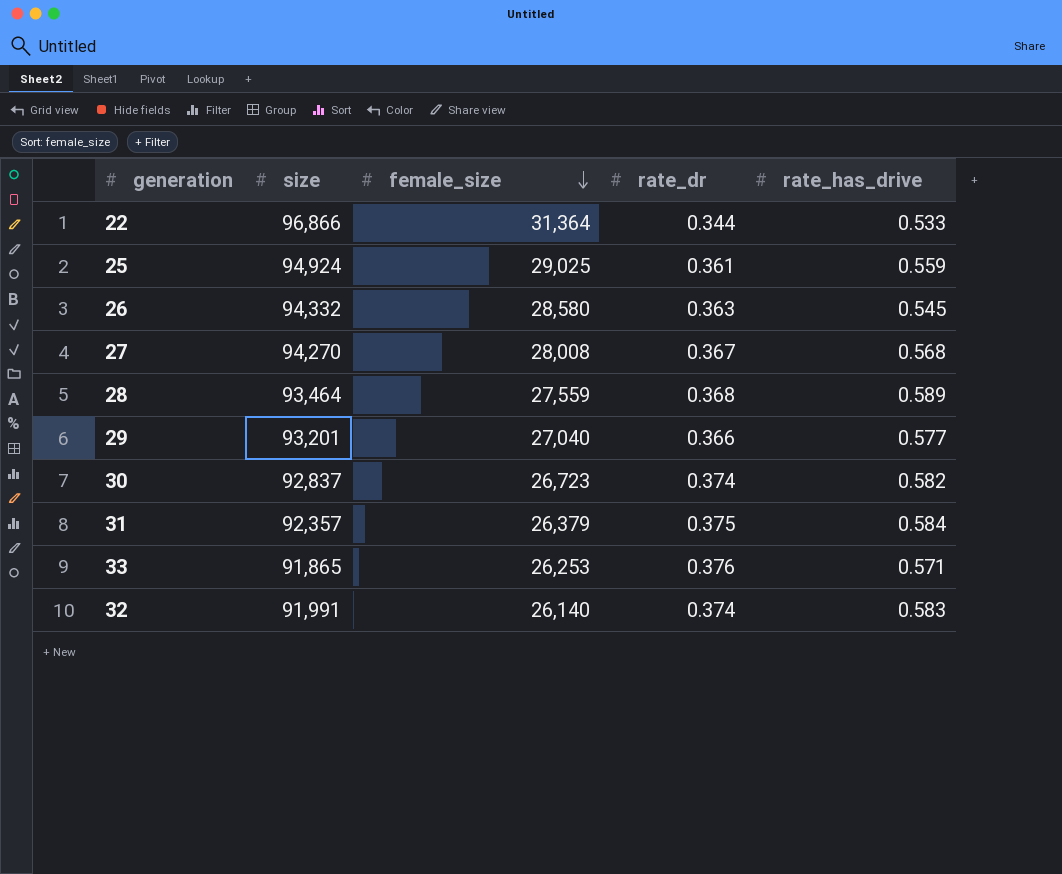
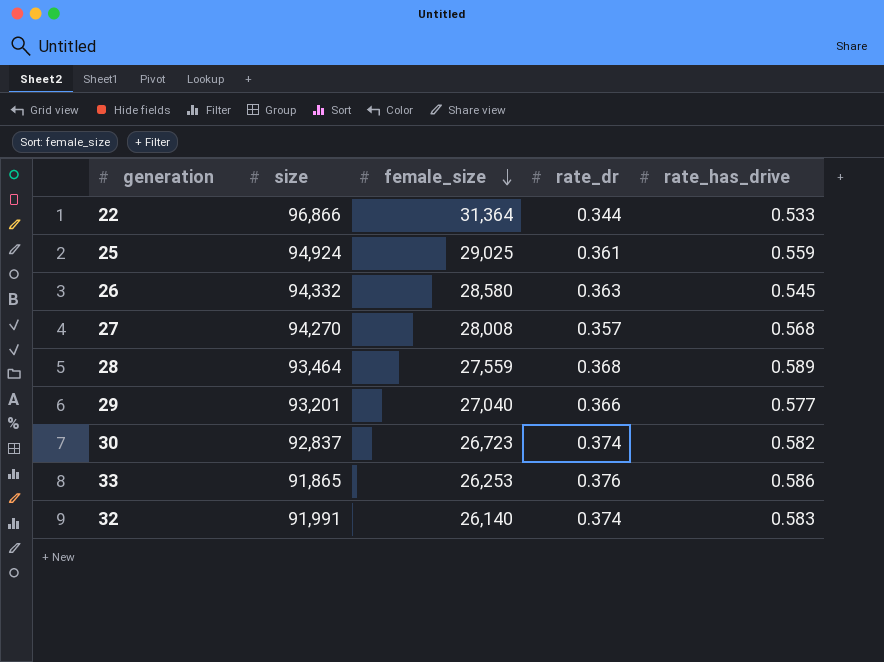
row 31: 92,357 | 26,379 | 0.375 | 0.584 -> none
27 | rate_dr: 0.367 -> 0.357
33 | rate_has_drive: 0.571 -> 0.586

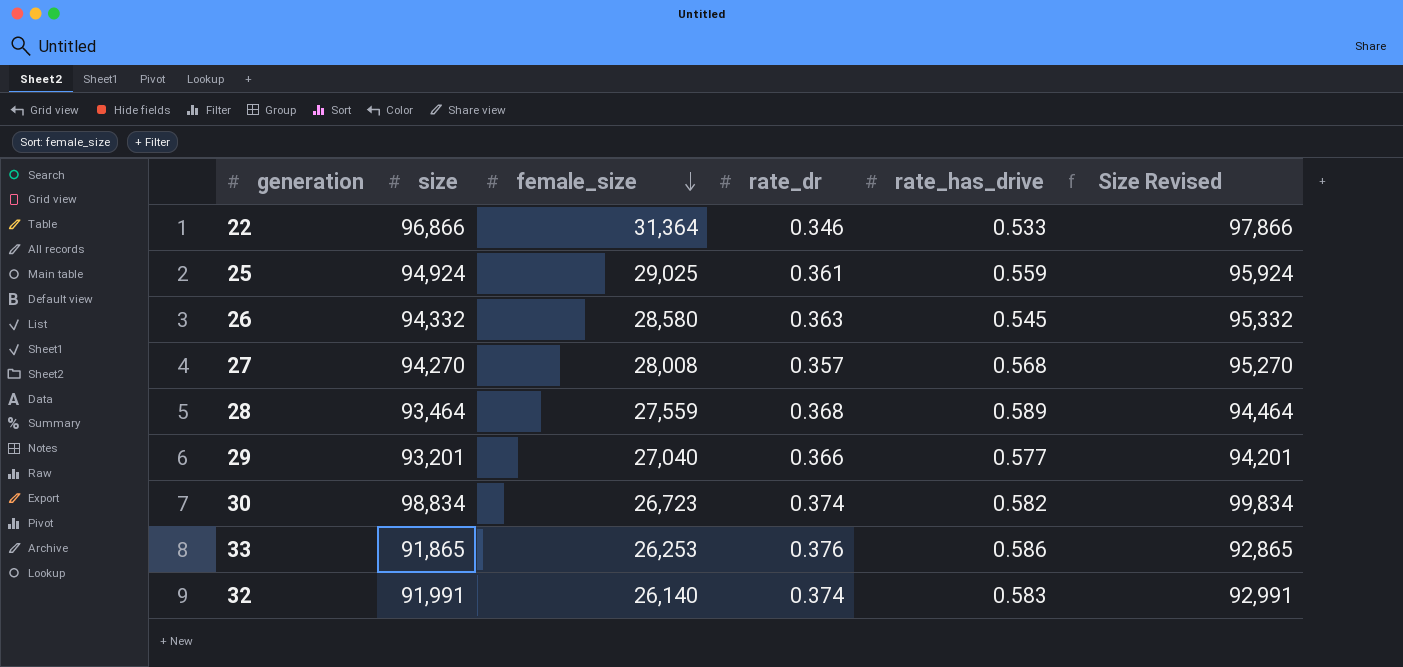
column Size Revised | formula: none -> [size] + 1000
22 | rate_dr: 0.344 -> 0.346
30 | size: 92,837 -> 98,834

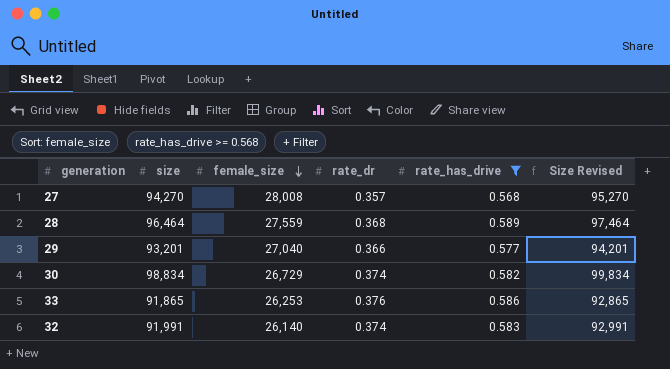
filter: none -> rate_has_drive >= 0.568
28 | size: 93,464 -> 96,464
28 | Size Revised: 94,464 -> 97,464
30 | female_size: 26,723 -> 26,729

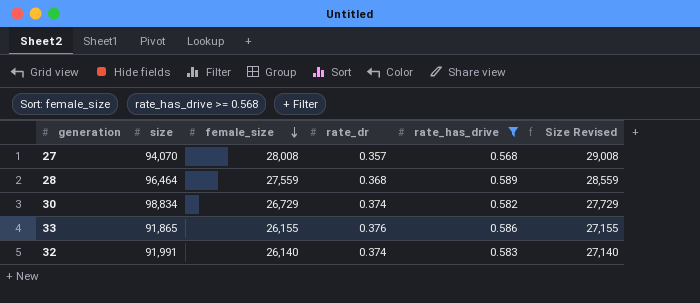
column Size Revised | formula: [size] + 1000 -> [female_size] + 1000
row 29: 93,201 | 27,040 | 0.366 | 0.577 | 94,201 -> none
27 | size: 94,270 -> 94,070
33 | female_size: 26,253 -> 26,155

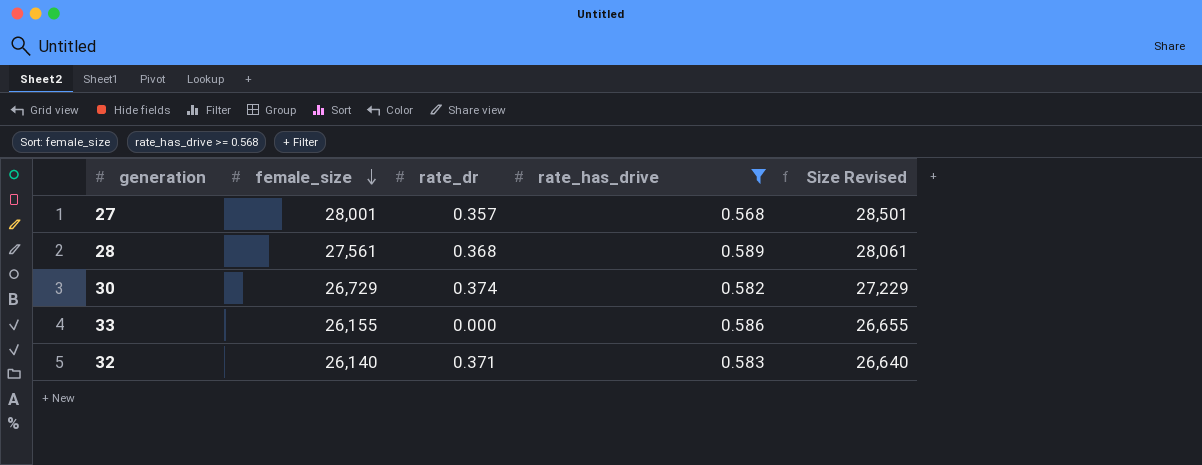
column size | position: 2 -> none
column Size Revised | formula: [female_size] + 1000 -> [female_size] + 500
27 | female_size: 28,008 -> 28,001
28 | female_size: 27,559 -> 27,561
33 | rate_dr: 0.376 -> 0.000
32 | rate_dr: 0.374 -> 0.371

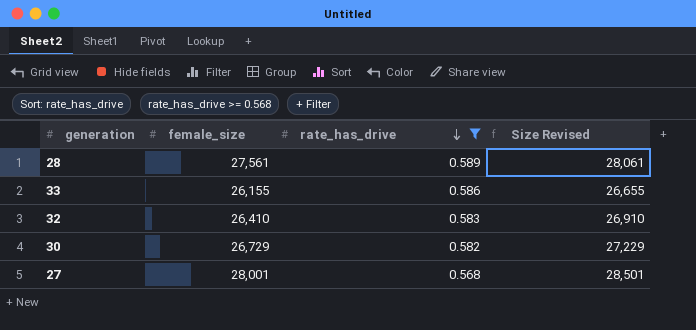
row order: female_size descending -> rate_has_drive descending
column rate_dr | position: 3 -> none
32 | female_size: 26,140 -> 26,410
32 | Size Revised: 26,640 -> 26,910

